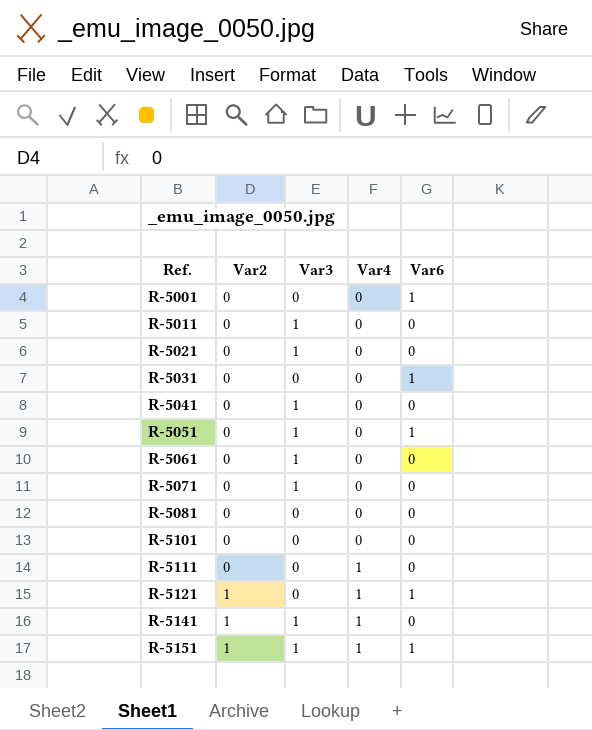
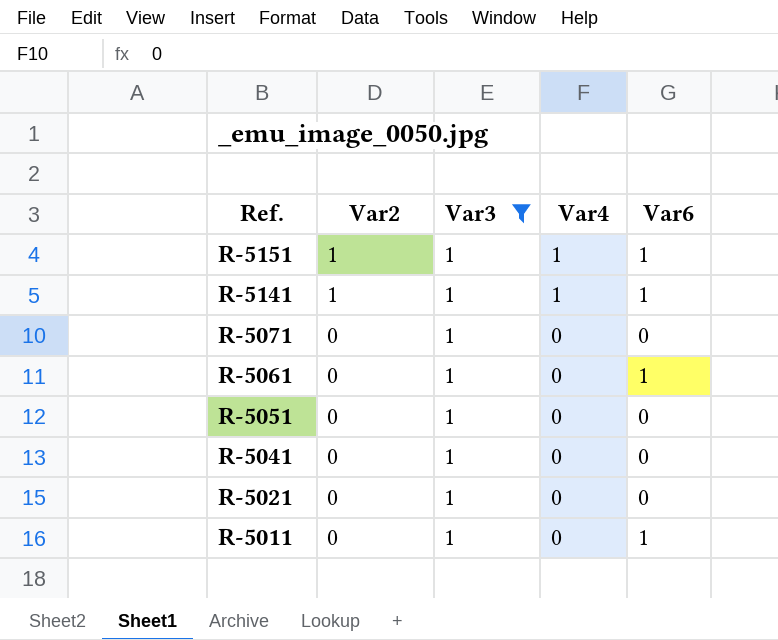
filter: none -> Var3 = 1
row order: Ref. ascending -> Ref. descending
R-5141 | Var6: 0 -> 1
R-5061 | Var6: 0 -> 1
R-5051 | Var6: 1 -> 0
R-5011 | Var6: 0 -> 1

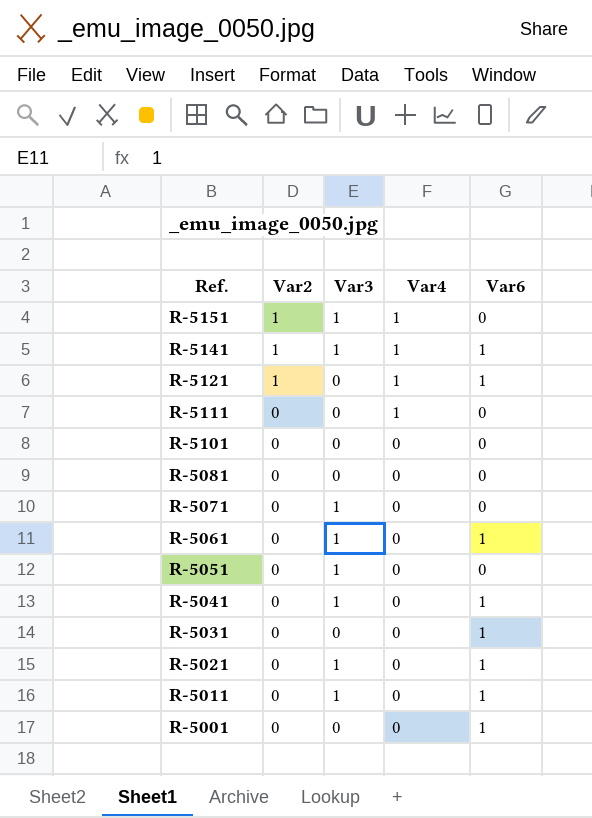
filter: Var3 = 1 -> none
R-5151 | Var6: 1 -> 0
R-5041 | Var6: 0 -> 1
R-5021 | Var6: 0 -> 1

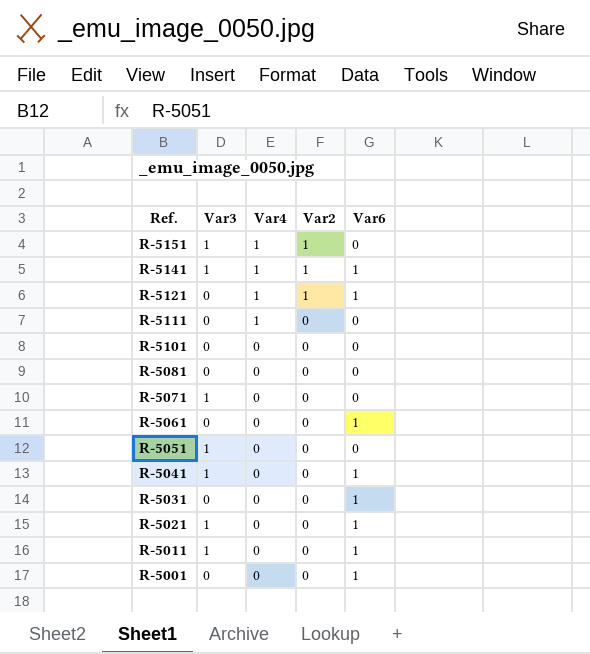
column Var2 | position: 2 -> 4
R-5061 | Var3: 1 -> 0

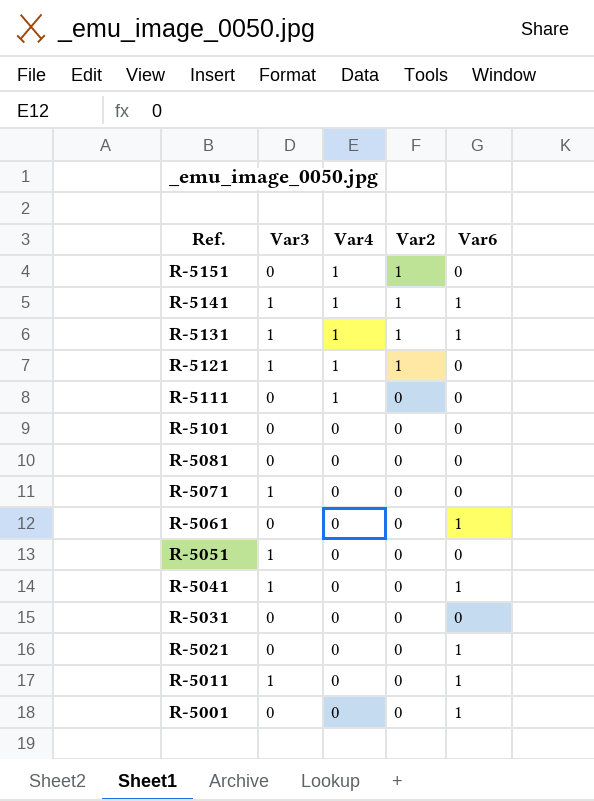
R-5151 | Var3: 1 -> 0
row R-5131: none -> 1 | 1 | 1 | 1
R-5121 | Var3: 0 -> 1
R-5121 | Var6: 1 -> 0
R-5031 | Var6: 1 -> 0
R-5021 | Var3: 1 -> 0

